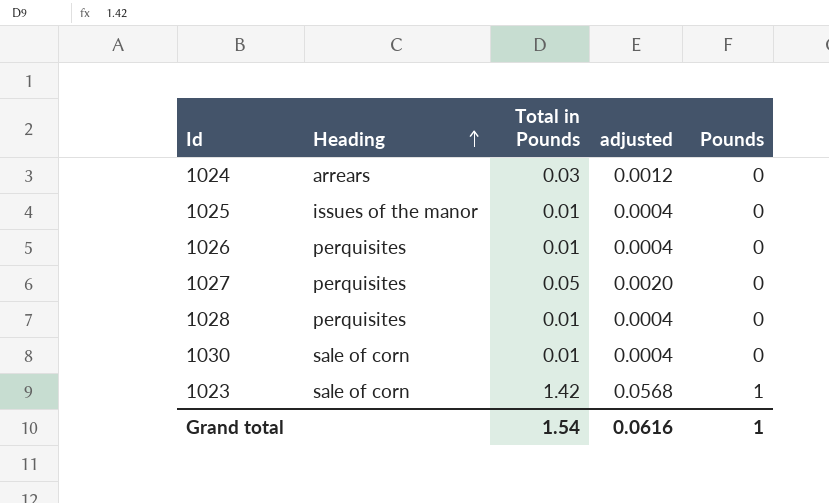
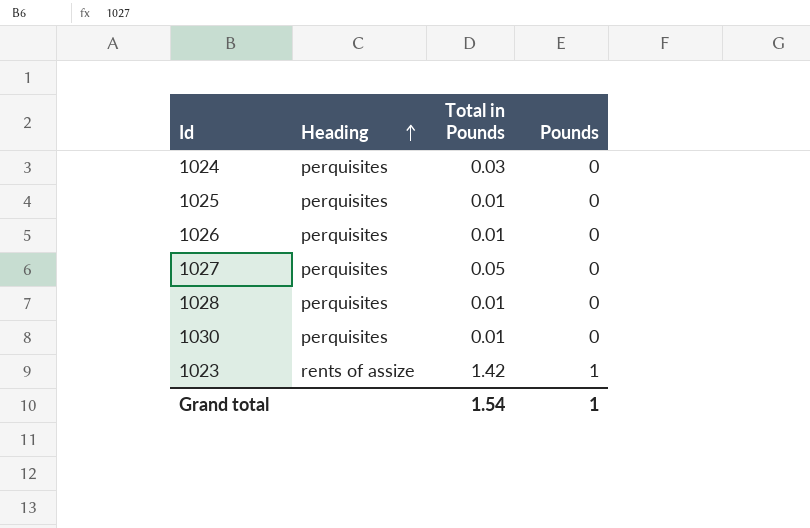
column adjusted | formula: [Total in Pounds] * 0.04 -> none
1024 | Heading: arrears -> perquisites
1025 | Heading: issues of the manor -> perquisites
1030 | Heading: sale of corn -> perquisites
1023 | Heading: sale of corn -> rents of assize

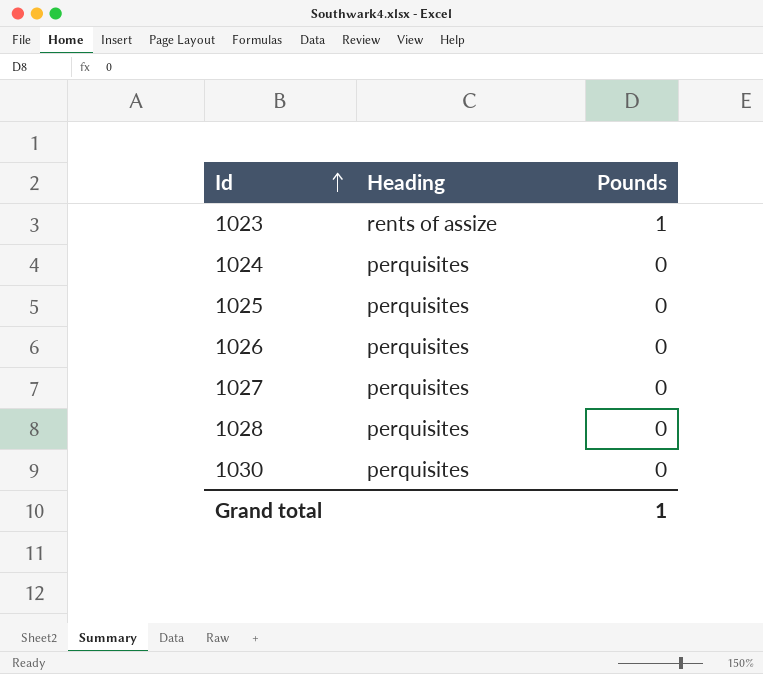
row order: Heading ascending -> Id ascending
column Total in Pounds | position: 3 -> none

